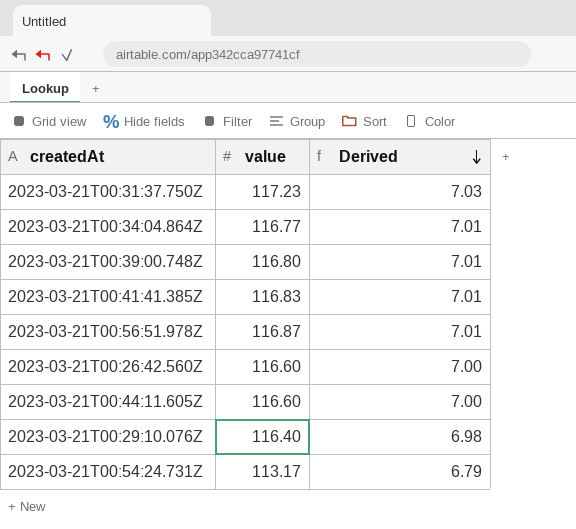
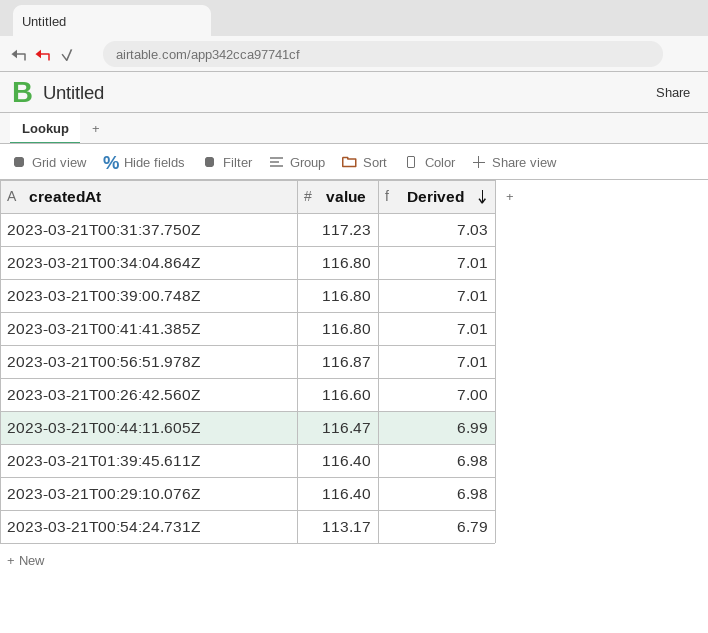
2023-03-21T00:34:04.864Z | value: 116.77 -> 116.80
2023-03-21T00:41:41.385Z | value: 116.83 -> 116.80
2023-03-21T00:44:11.605Z | value: 116.60 -> 116.47
2023-03-21T00:44:11.605Z | Derived: 7.00 -> 6.99
row 2023-03-21T01:39:45.611Z: none -> 116.40 | 6.98

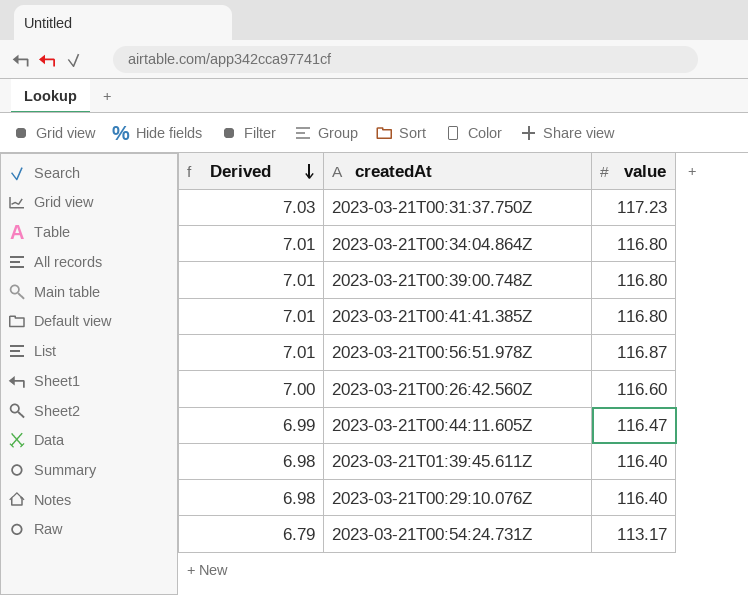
column Derived | position: 3 -> 1

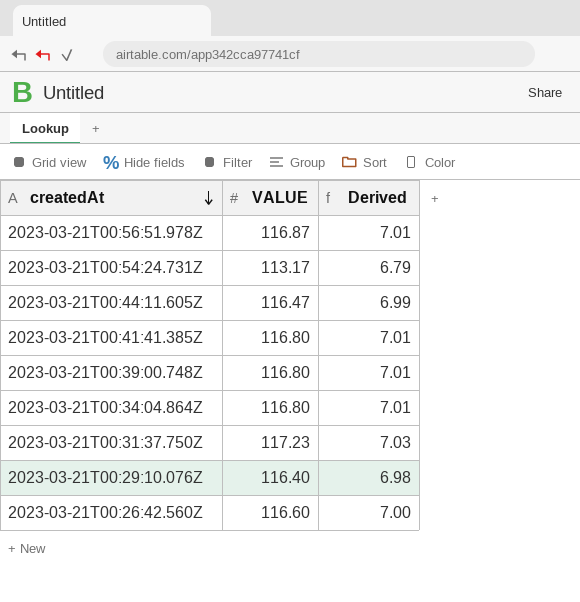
row order: Derived descending -> createdAt descending
column name: value -> VALUE
column Derived | position: 1 -> 3
row 2023-03-21T01:39:45.611Z: 6.98 | 116.40 -> none

